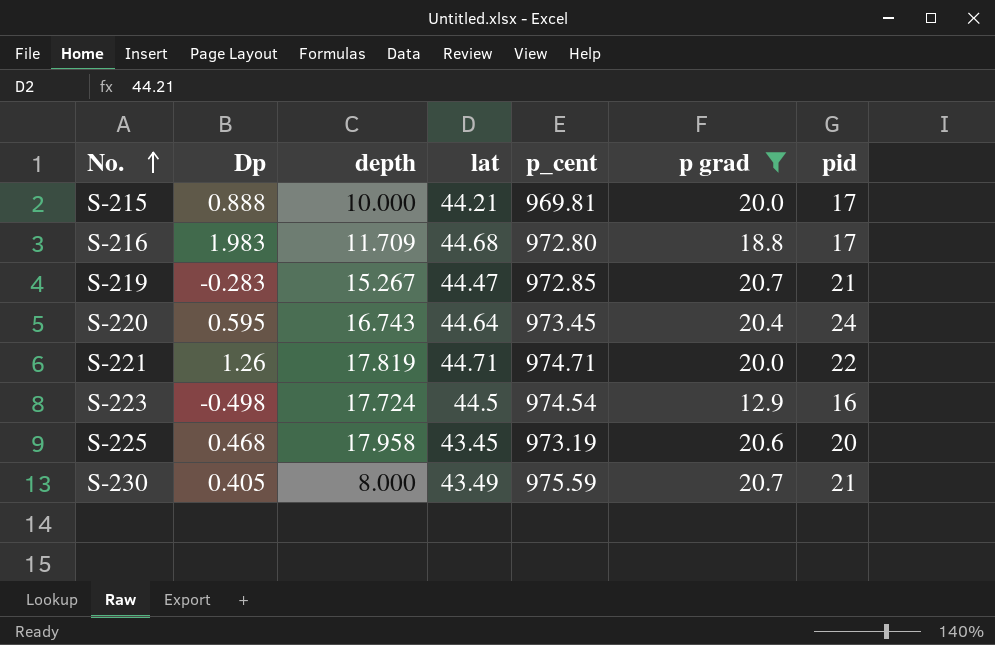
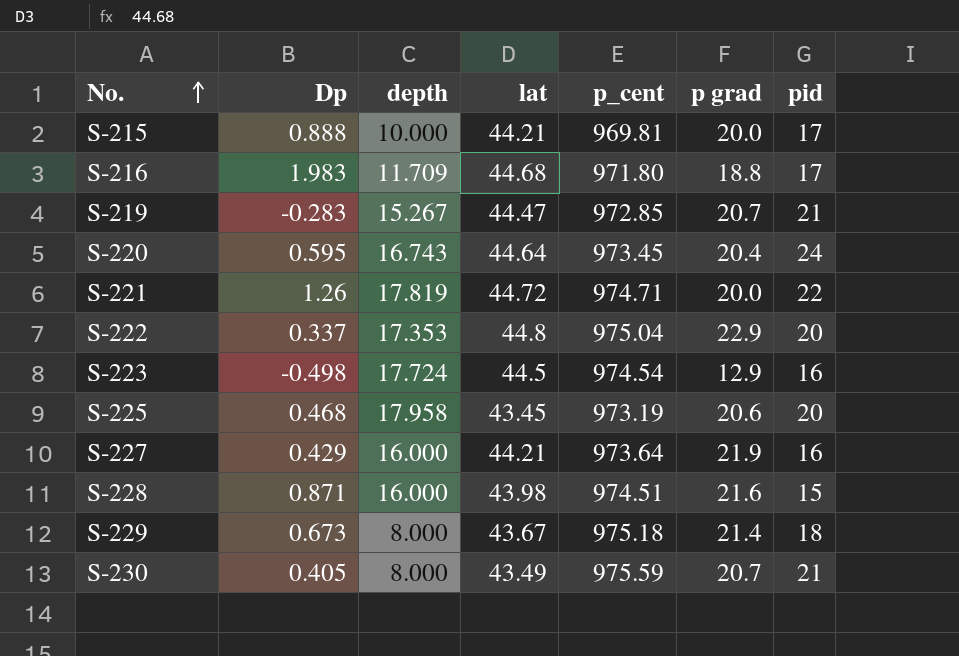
filter: p grad <= 20.7 -> none
S-216 | p_cent: 972.80 -> 971.80
S-221 | lat: 44.71 -> 44.72

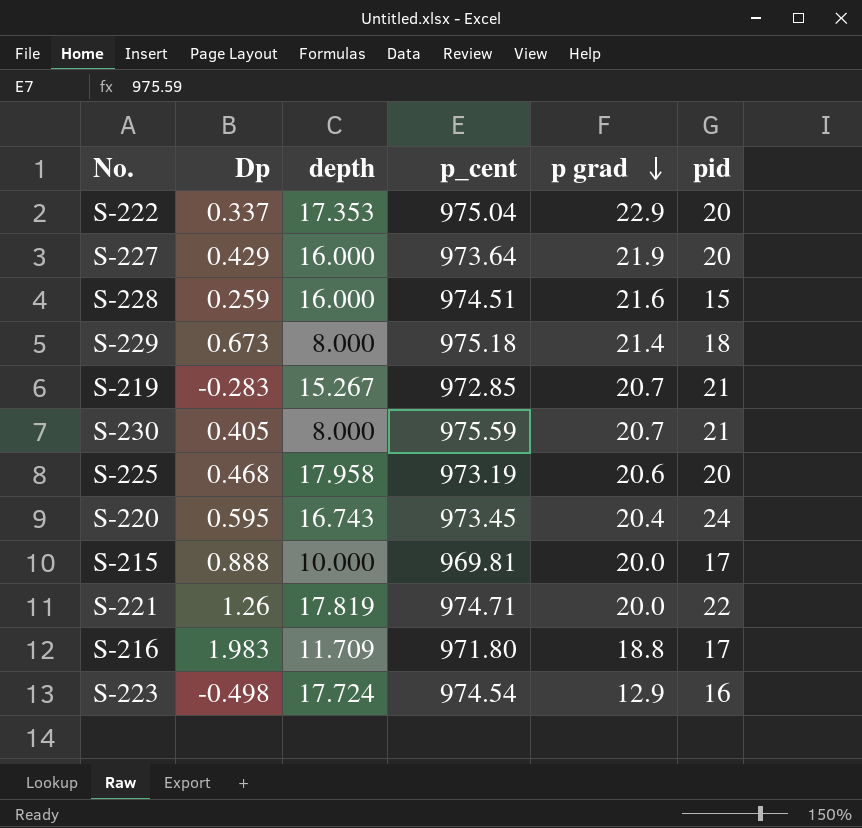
row order: No. ascending -> p grad descending
column lat | position: 4 -> none
S-227 | pid: 16 -> 20
S-228 | Dp: 0.871 -> 0.259

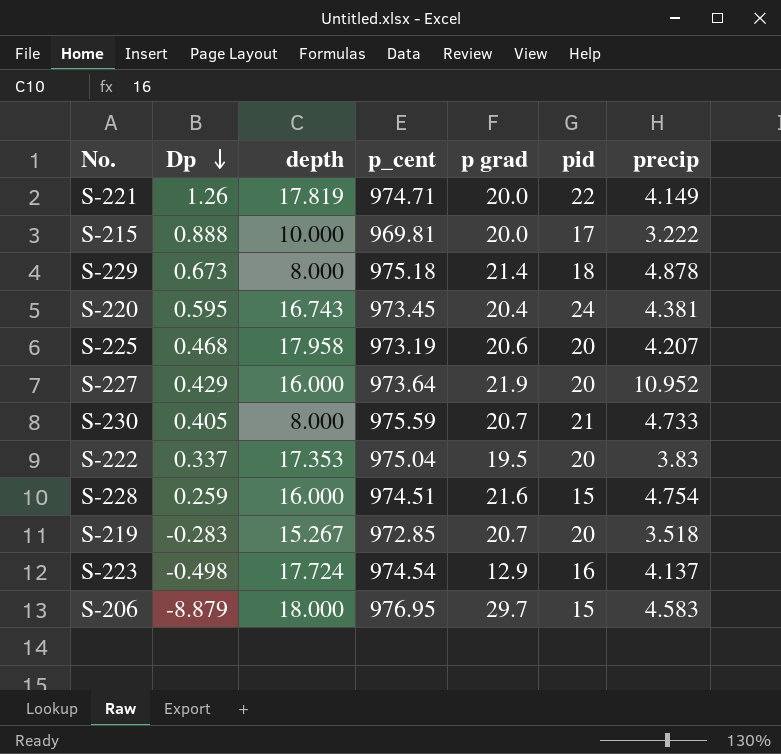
row order: p grad descending -> Dp descending
column precip | position: none -> 7
row S-216: 1.983 | 11.709 | 971.80 | 18.8 | 17 -> none
S-222 | p grad: 22.9 -> 19.5
S-219 | pid: 21 -> 20
row S-206: none -> -8.879 | 18.000 | 976.95 | 29.7 | 15 | 4.583

